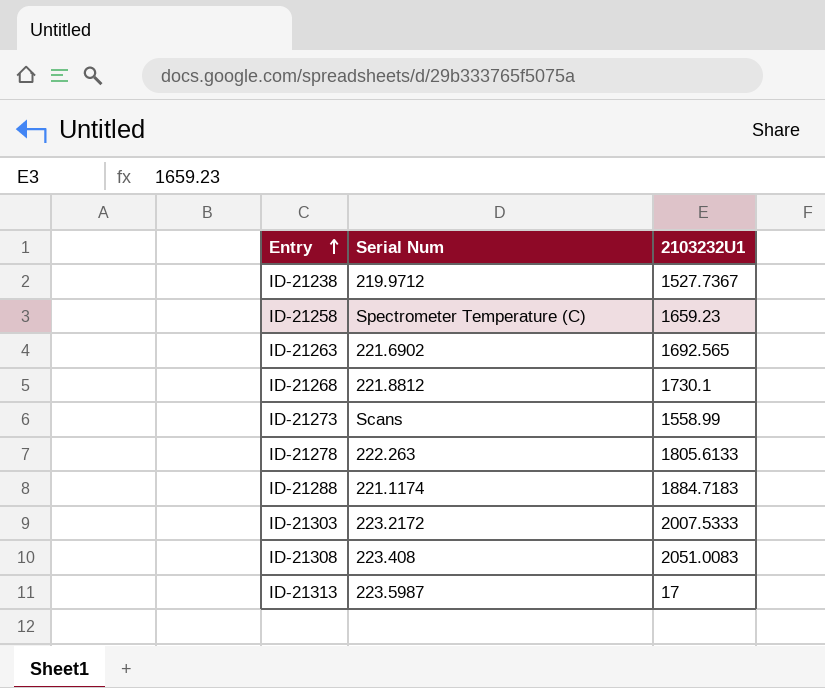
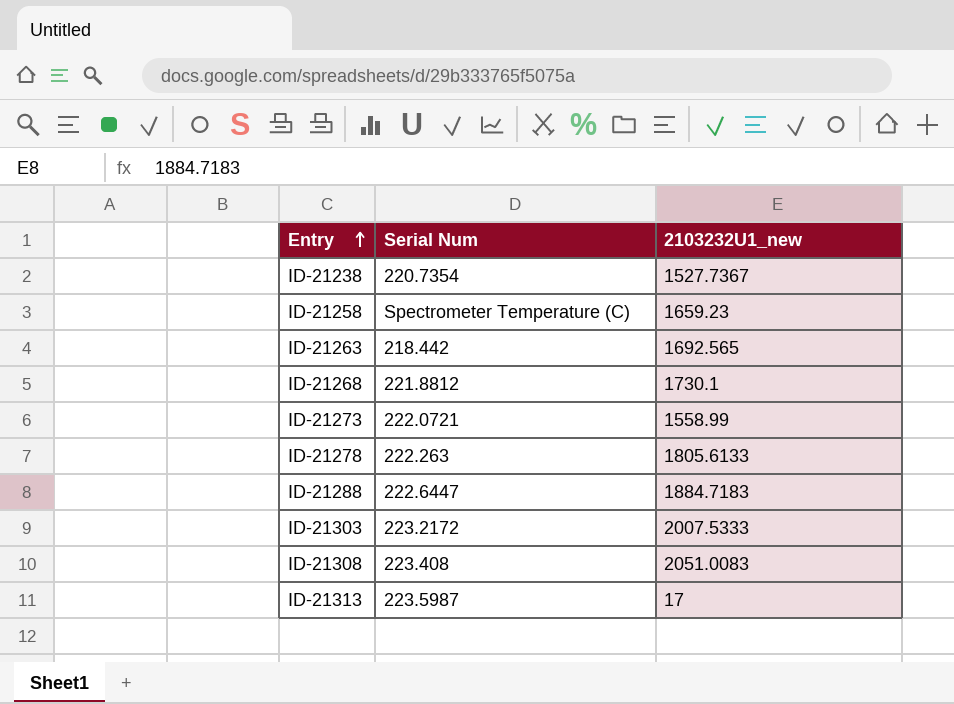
column name: 2103232U1 -> 2103232U1_new
ID-21238 | Serial Num: 219.9712 -> 220.7354
ID-21263 | Serial Num: 221.6902 -> 218.442
ID-21273 | Serial Num: Scans -> 222.0721
ID-21288 | Serial Num: 221.1174 -> 222.6447

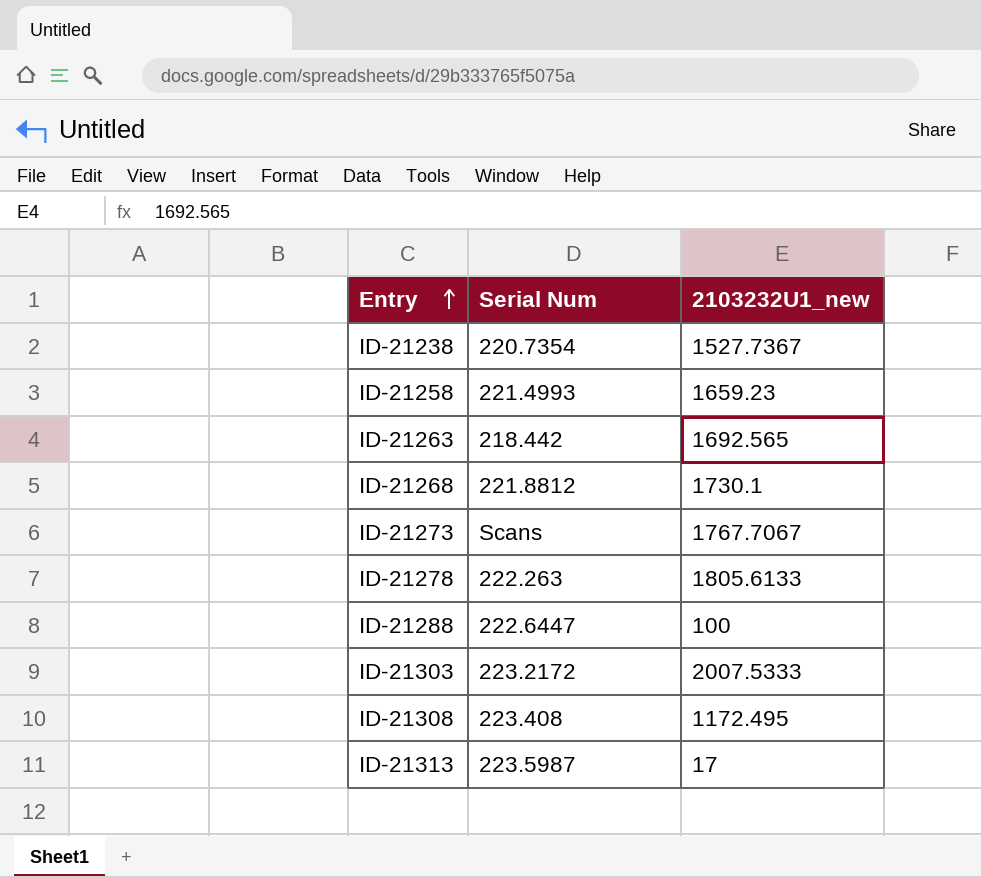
ID-21258 | Serial Num: Spectrometer Temperature (C) -> 221.4993
ID-21273 | Serial Num: 222.0721 -> Scans
ID-21273 | 2103232U1_new: 1558.99 -> 1767.7067
ID-21288 | 2103232U1_new: 1884.7183 -> 100
ID-21308 | 2103232U1_new: 2051.0083 -> 1172.495

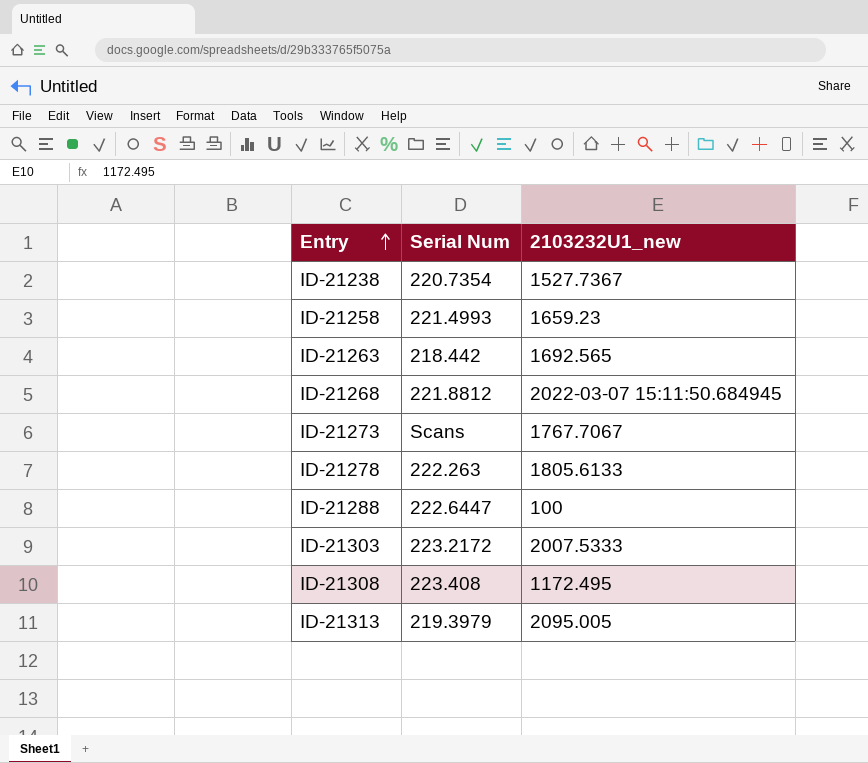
ID-21268 | 2103232U1_new: 1730.1 -> 2022-03-07 15:11:50.684945
ID-21313 | Serial Num: 223.5987 -> 219.3979
ID-21313 | 2103232U1_new: 17 -> 2095.005

